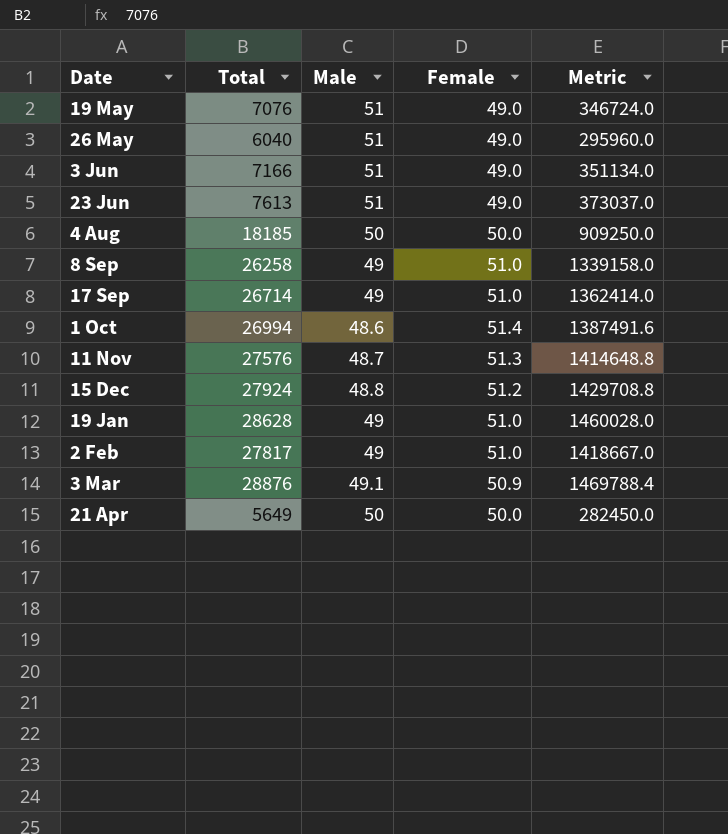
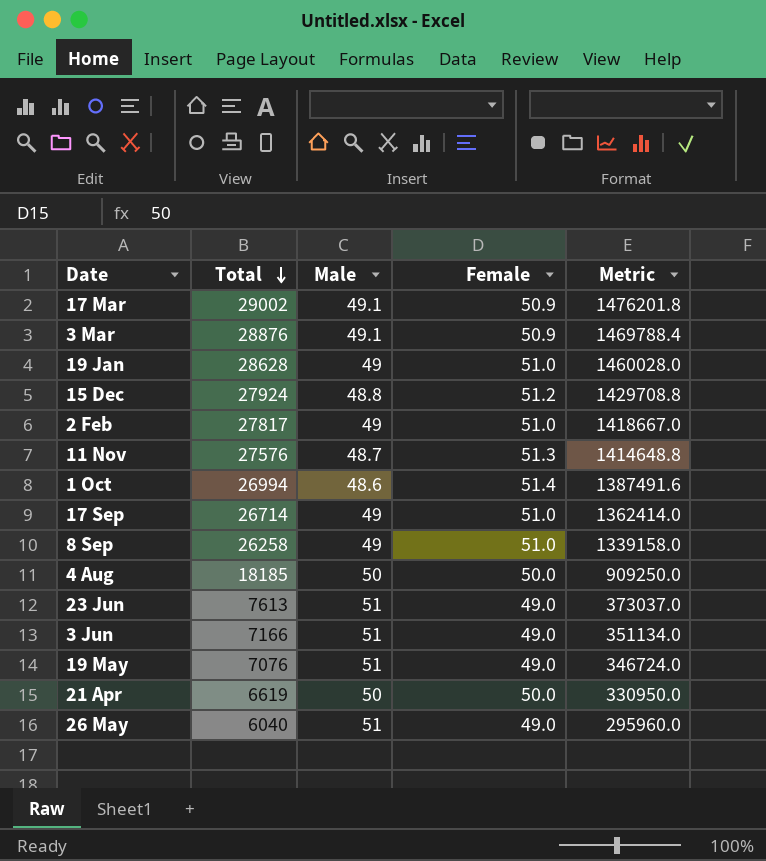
row order: none -> Total descending
row 17 Mar: none -> 29002 | 49.1 | 50.9 | 1476201.8
21 Apr | Total: 5649 -> 6619
21 Apr | Metric: 282450.0 -> 330950.0

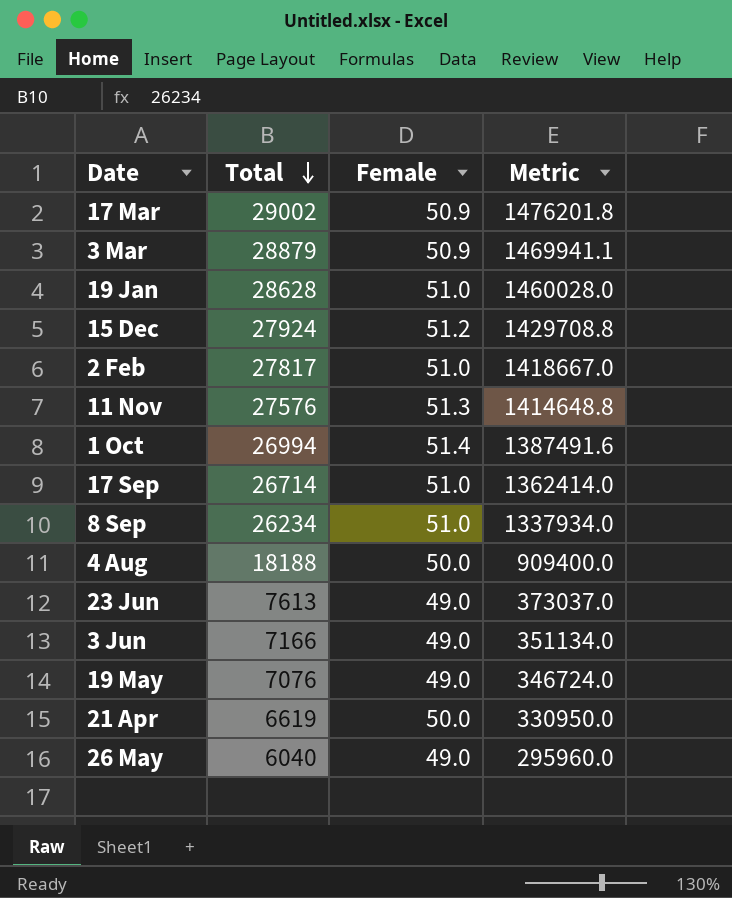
column Male | position: 3 -> none
3 Mar | Total: 28876 -> 28879
3 Mar | Metric: 1469788.4 -> 1469941.1
8 Sep | Total: 26258 -> 26234
8 Sep | Metric: 1339158.0 -> 1337934.0
4 Aug | Total: 18185 -> 18188
4 Aug | Metric: 909250.0 -> 909400.0

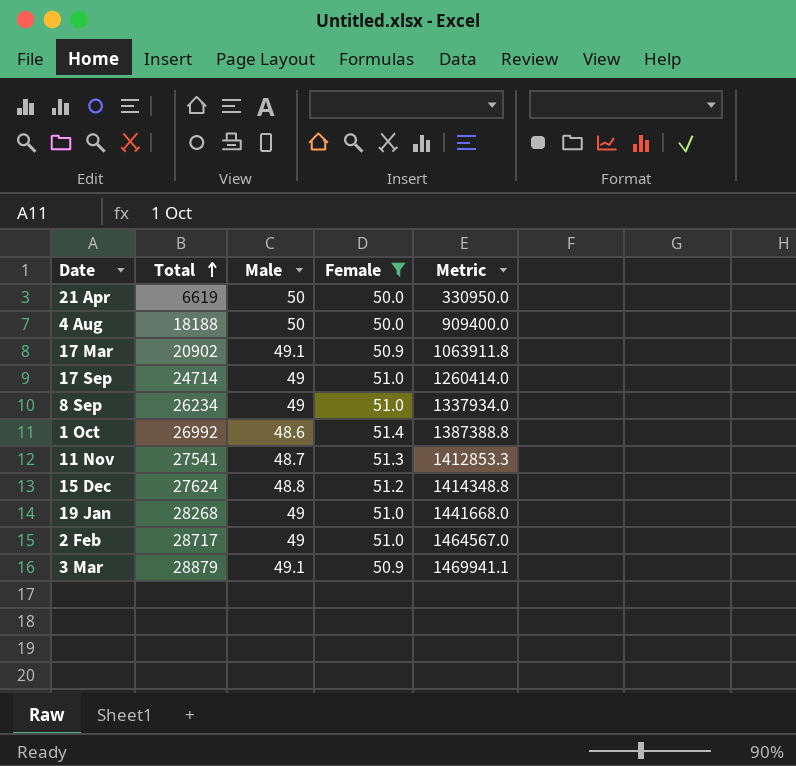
filter: none -> Female != 49.0
row order: Total descending -> Total ascending
column Male | position: none -> 3
17 Mar | Total: 29002 -> 20902
17 Mar | Metric: 1476201.8 -> 1063911.8
17 Sep | Total: 26714 -> 24714
17 Sep | Metric: 1362414.0 -> 1260414.0
1 Oct | Total: 26994 -> 26992
1 Oct | Metric: 1387491.6 -> 1387388.8
11 Nov | Total: 27576 -> 27541
11 Nov | Metric: 1414648.8 -> 1412853.3
15 Dec | Total: 27924 -> 27624
15 Dec | Metric: 1429708.8 -> 1414348.8
19 Jan | Total: 28628 -> 28268
19 Jan | Metric: 1460028.0 -> 1441668.0
2 Feb | Total: 27817 -> 28717
2 Feb | Metric: 1418667.0 -> 1464567.0

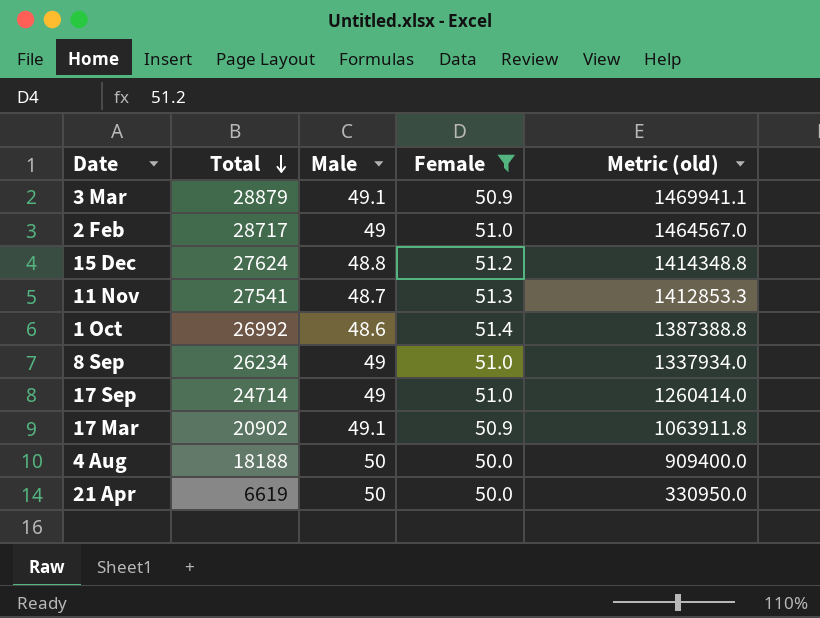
row order: Total ascending -> Total descending
column name: Metric -> Metric (old)
row 19 Jan: 28268 | 49 | 51.0 | 1441668.0 -> none

